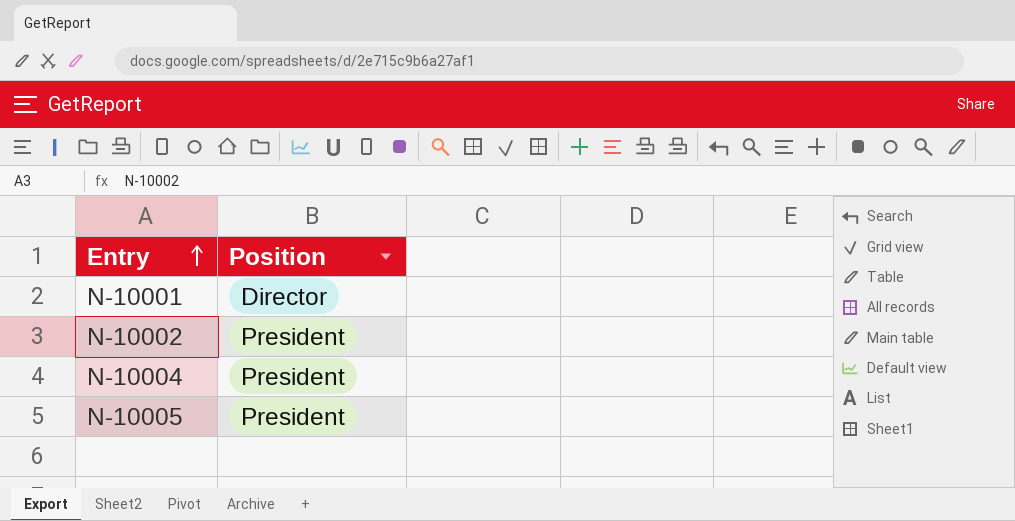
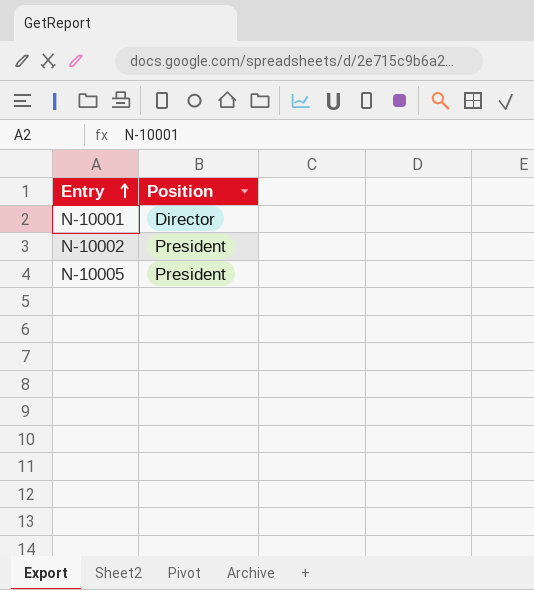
row N-10004: President -> none

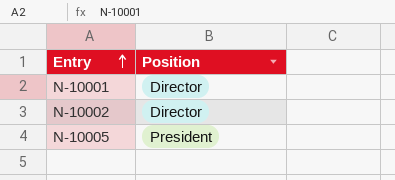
N-10002 | Position: President -> Director

